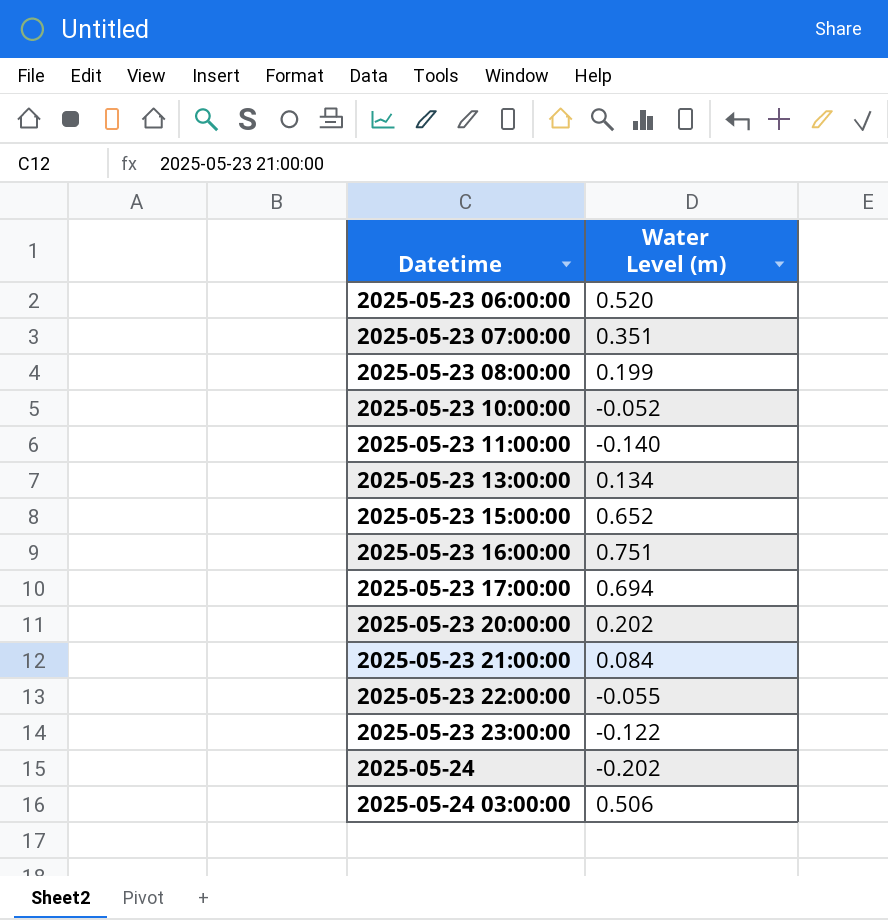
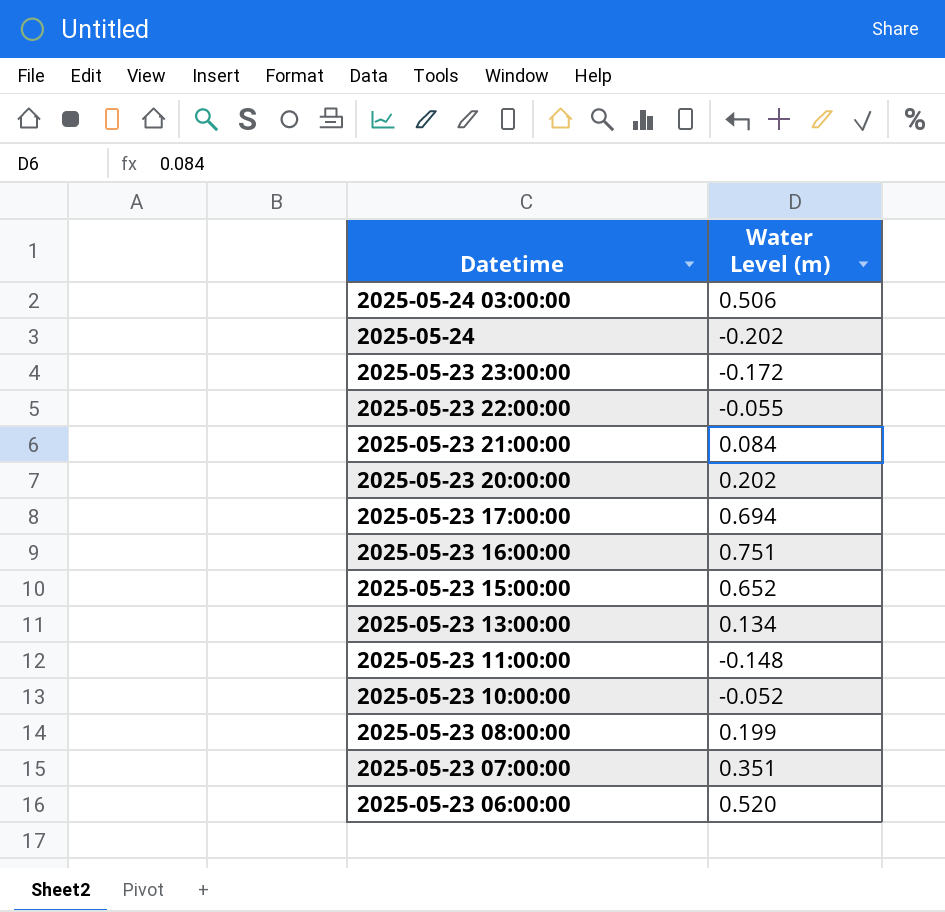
row order: Datetime ascending -> Datetime descending
2025-05-23 23:00:00 | Water Level (m): -0.122 -> -0.172
2025-05-23 11:00:00 | Water Level (m): -0.140 -> -0.148

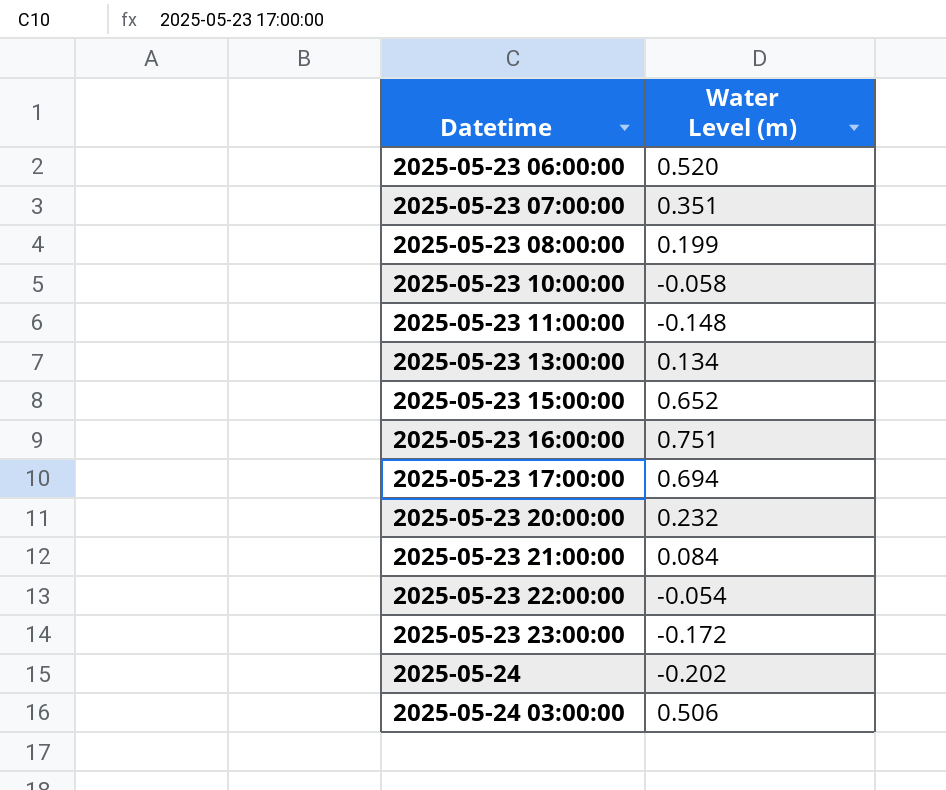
row order: Datetime descending -> Datetime ascending
2025-05-23 10:00:00 | Water Level (m): -0.052 -> -0.058
2025-05-23 20:00:00 | Water Level (m): 0.202 -> 0.232
2025-05-23 22:00:00 | Water Level (m): -0.055 -> -0.054

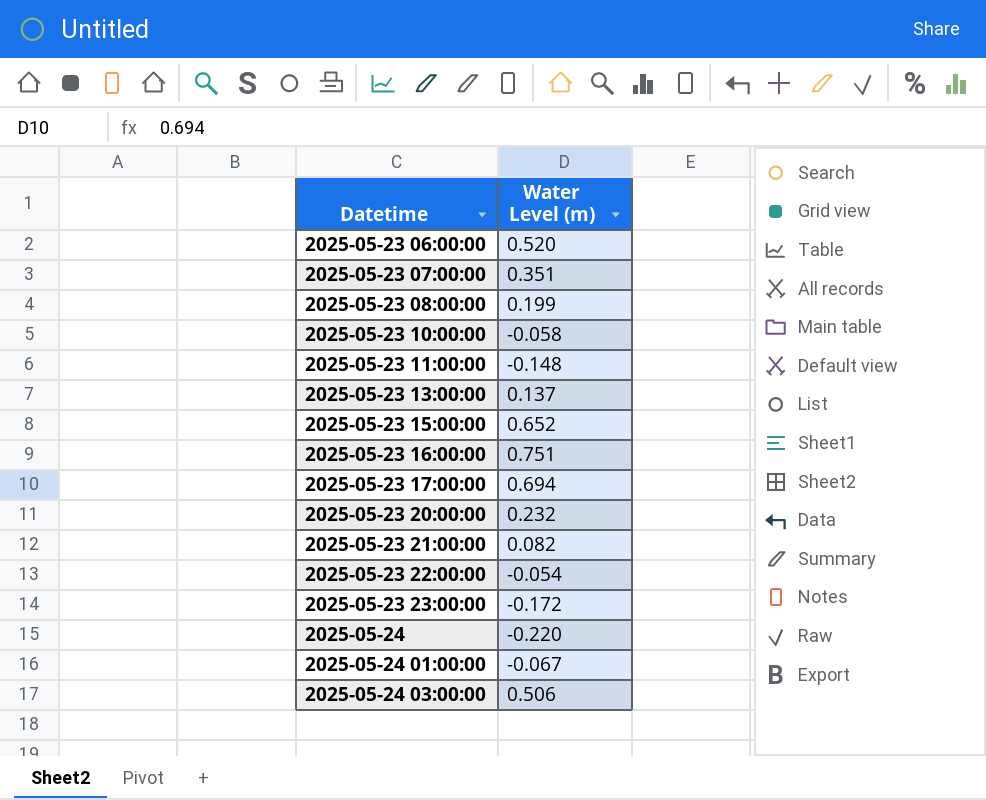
2025-05-23 13:00:00 | Water Level (m): 0.134 -> 0.137
2025-05-23 21:00:00 | Water Level (m): 0.084 -> 0.082
2025-05-24 | Water Level (m): -0.202 -> -0.220
row 2025-05-24 01:00:00: none -> -0.067

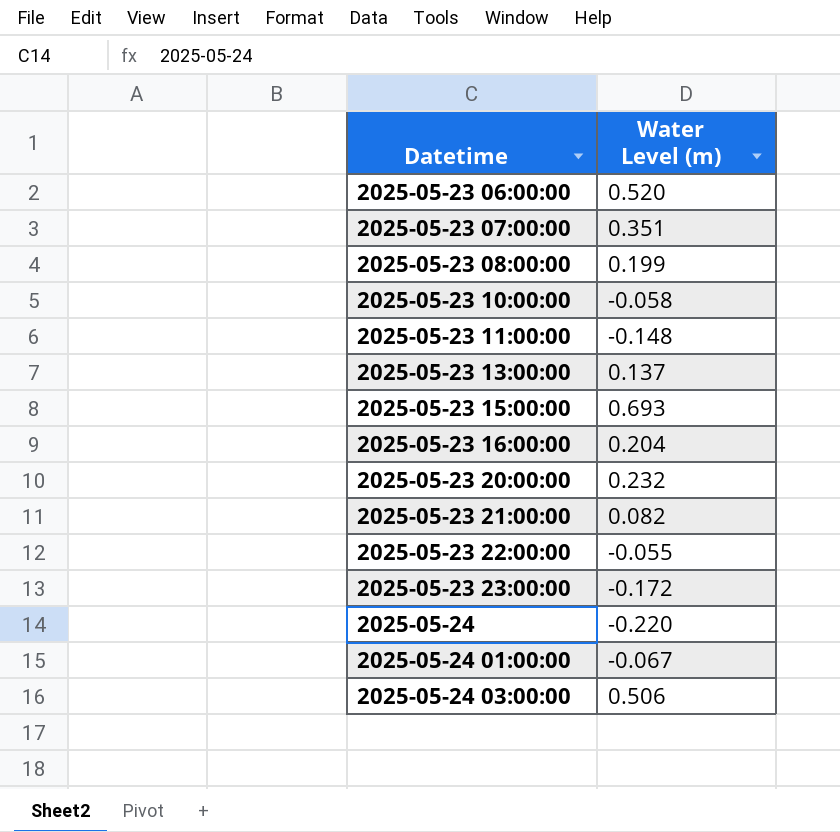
row 2025-05-23 17:00:00: 0.694 -> none
2025-05-23 15:00:00 | Water Level (m): 0.652 -> 0.693
2025-05-23 16:00:00 | Water Level (m): 0.751 -> 0.204
2025-05-23 22:00:00 | Water Level (m): -0.054 -> -0.055

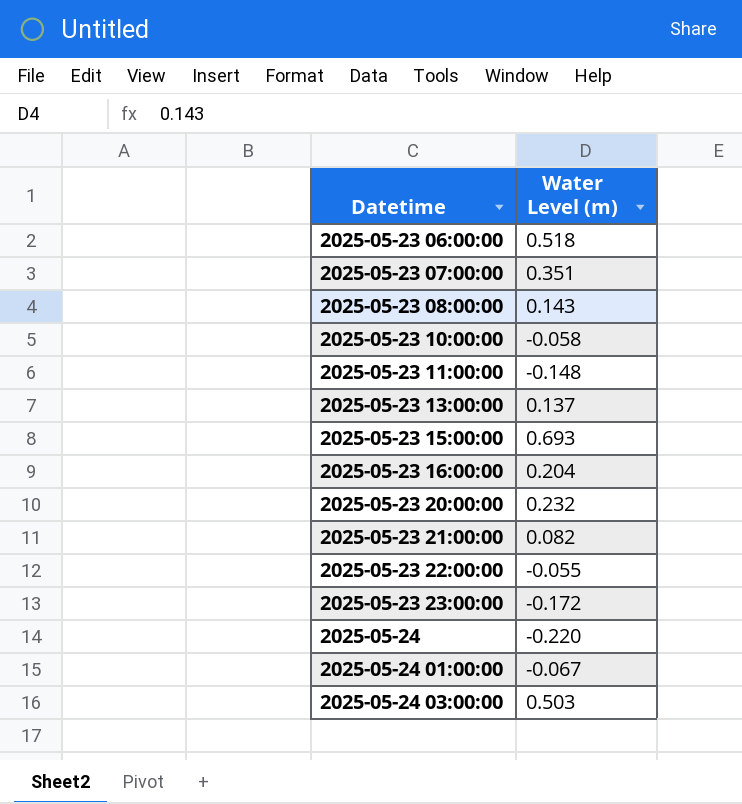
2025-05-23 06:00:00 | Water Level (m): 0.520 -> 0.518
2025-05-23 08:00:00 | Water Level (m): 0.199 -> 0.143
2025-05-24 03:00:00 | Water Level (m): 0.506 -> 0.503

